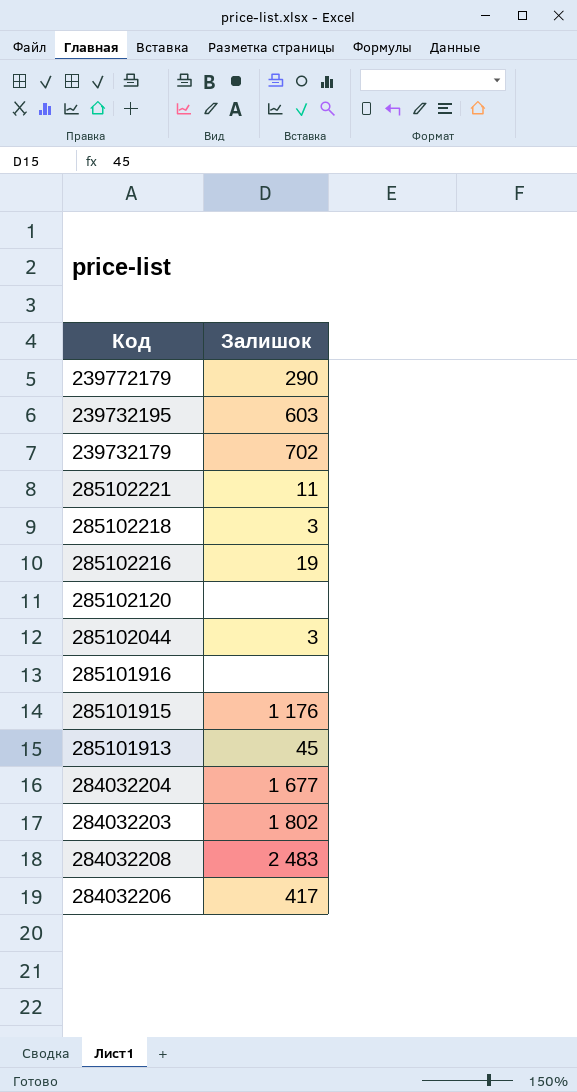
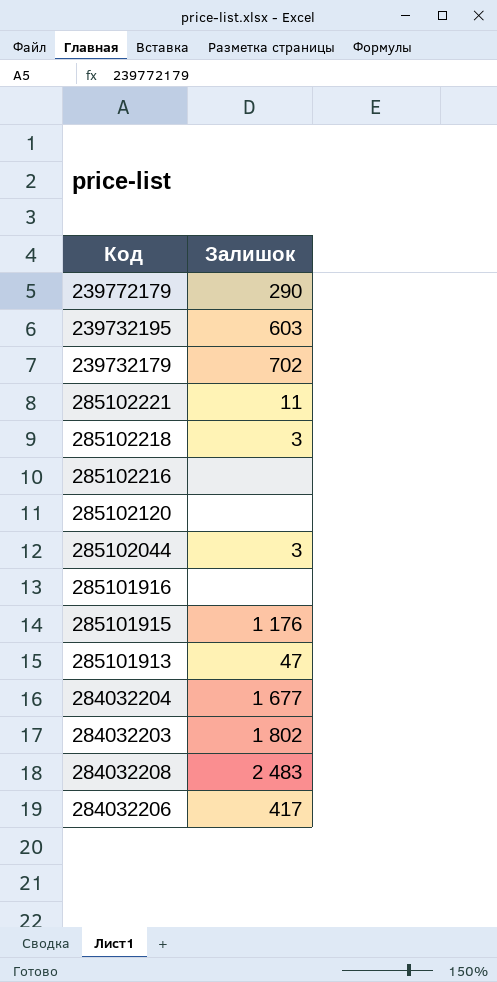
285102216 | Залишок: 19 -> none
285101913 | Залишок: 45 -> 47

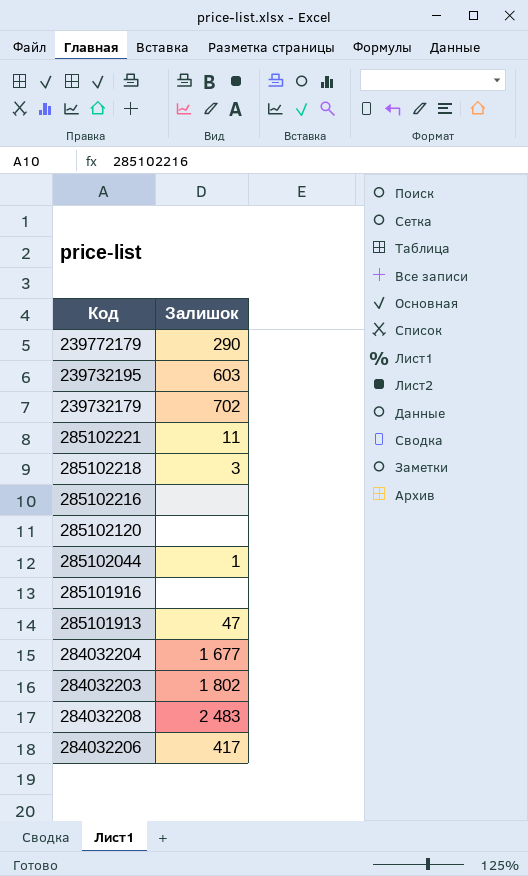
row 285101915: 1 176 -> none
285102044 | Залишок: 3 -> 1

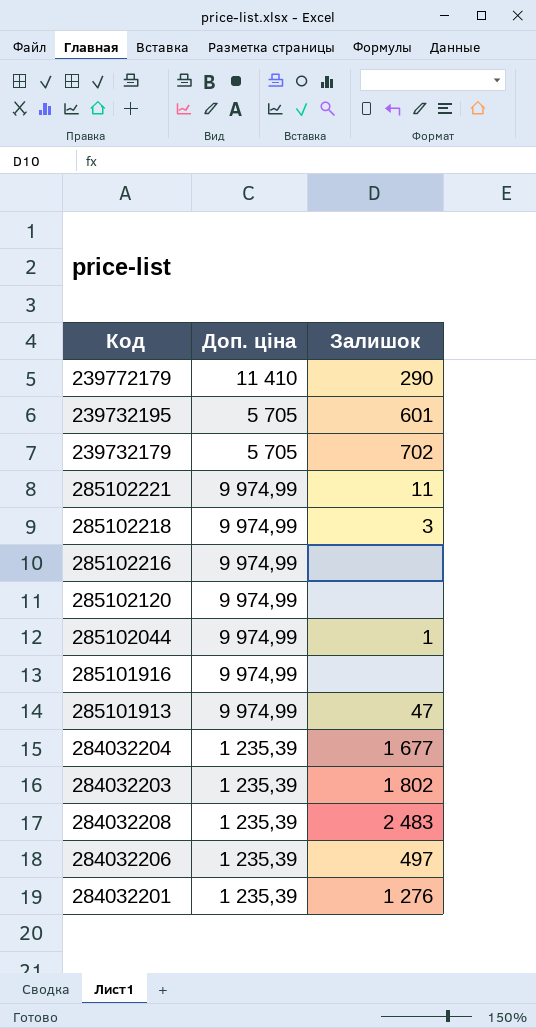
column Доп. ціна | position: none -> 2
239732195 | Залишок: 603 -> 601
284032206 | Залишок: 417 -> 497
row 284032201: none -> 1 235,39 | 1 276

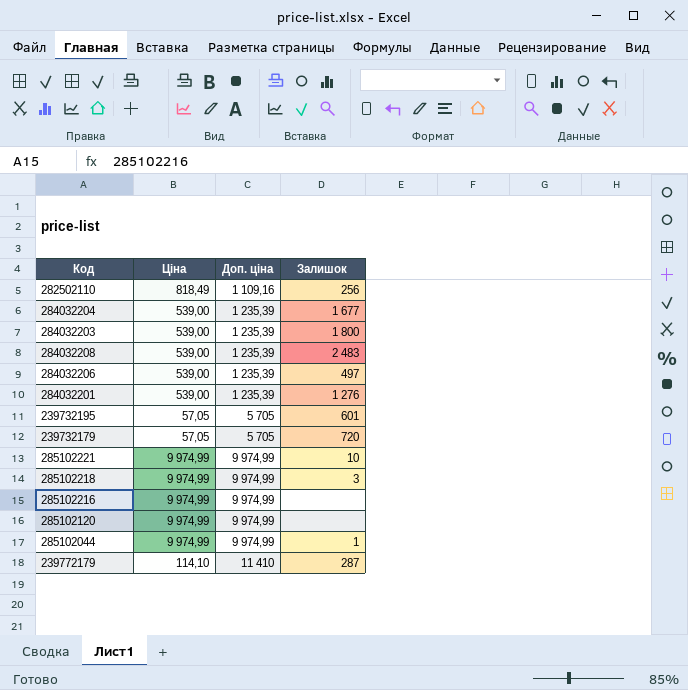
row order: none -> Доп. ціна ascending
column Ціна | position: none -> 2
row 285101916: 9 974,99 | none -> none
row 285101913: 9 974,99 | 47 -> none
row 282502110: none -> 818,49 | 1 109,16 | 256
284032203 | Залишок: 1 802 -> 1 800
239732179 | Залишок: 702 -> 720
285102221 | Залишок: 11 -> 10
239772179 | Залишок: 290 -> 287

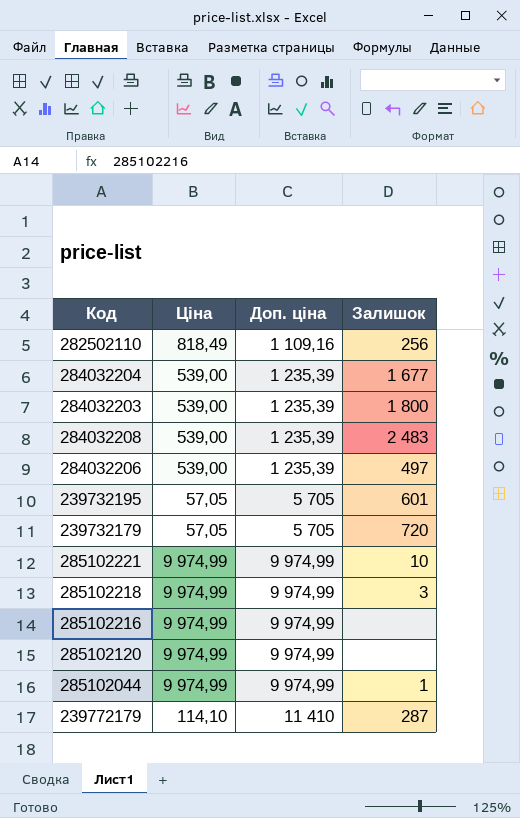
row 284032201: 539,00 | 1 235,39 | 1 276 -> none

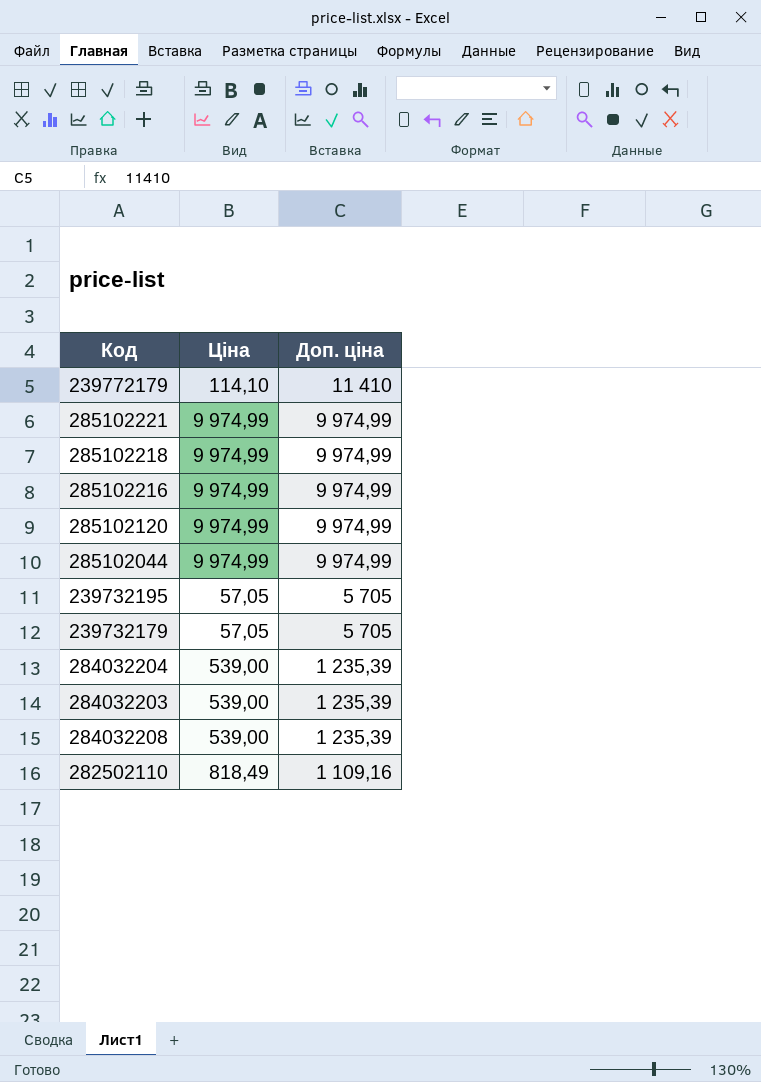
row order: Доп. ціна ascending -> Доп. ціна descending
column Залишок | position: 4 -> none
row 284032206: 539,00 | 1 235,39 | 497 -> none

